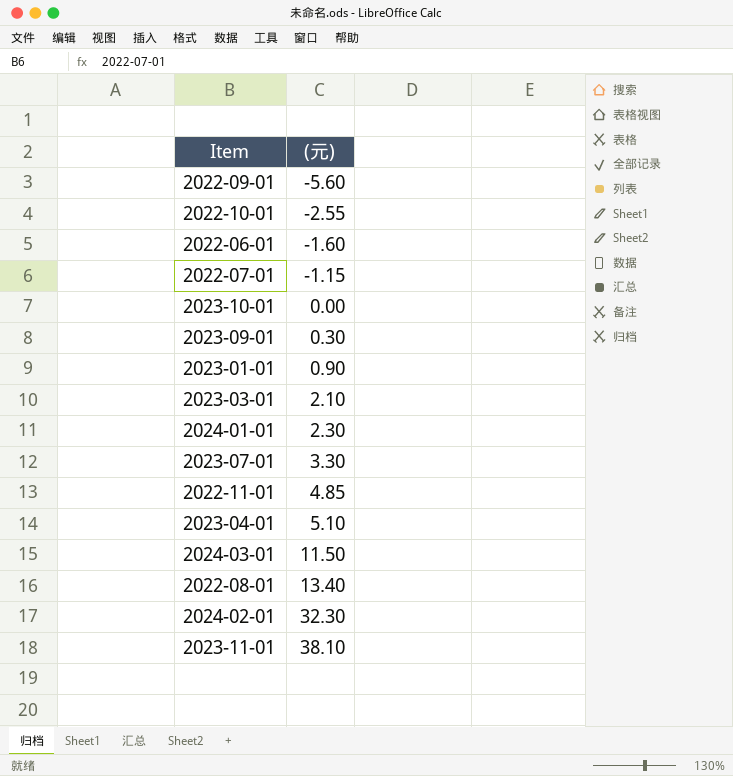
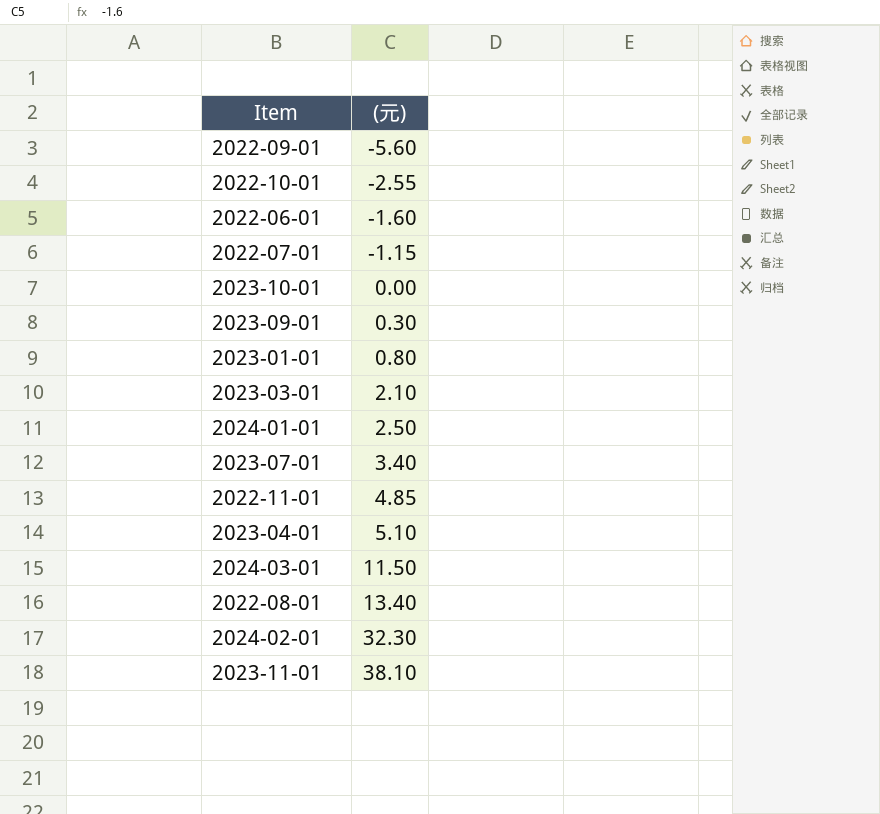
2023-01-01 | (元): 0.90 -> 0.80
2024-01-01 | (元): 2.30 -> 2.50
2023-07-01 | (元): 3.30 -> 3.40

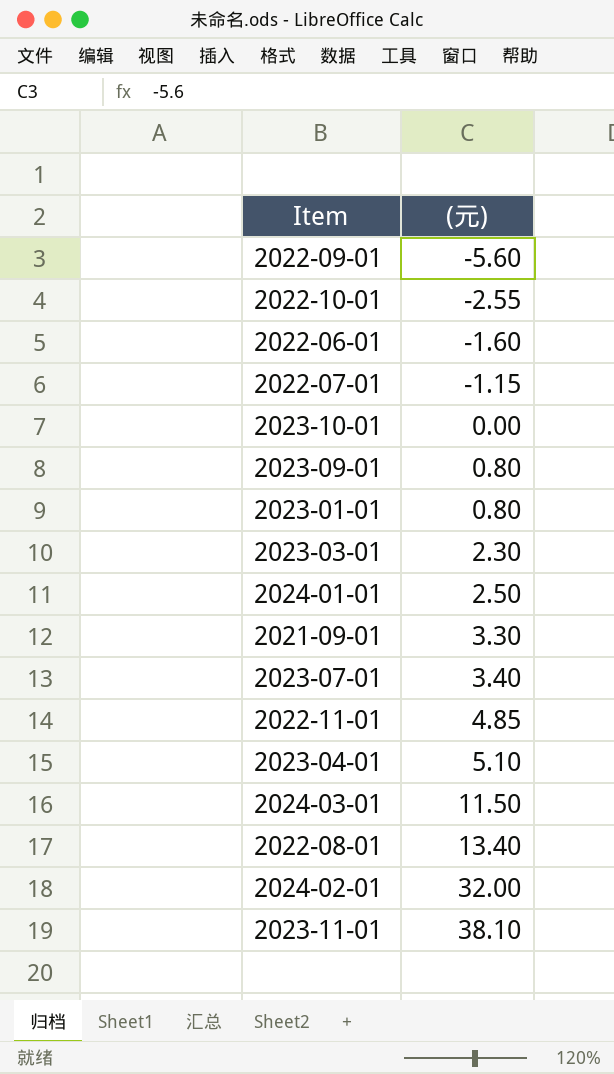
2023-09-01 | (元): 0.30 -> 0.80
2023-03-01 | (元): 2.10 -> 2.30
row 2021-09-01: none -> 3.30
2024-02-01 | (元): 32.30 -> 32.00

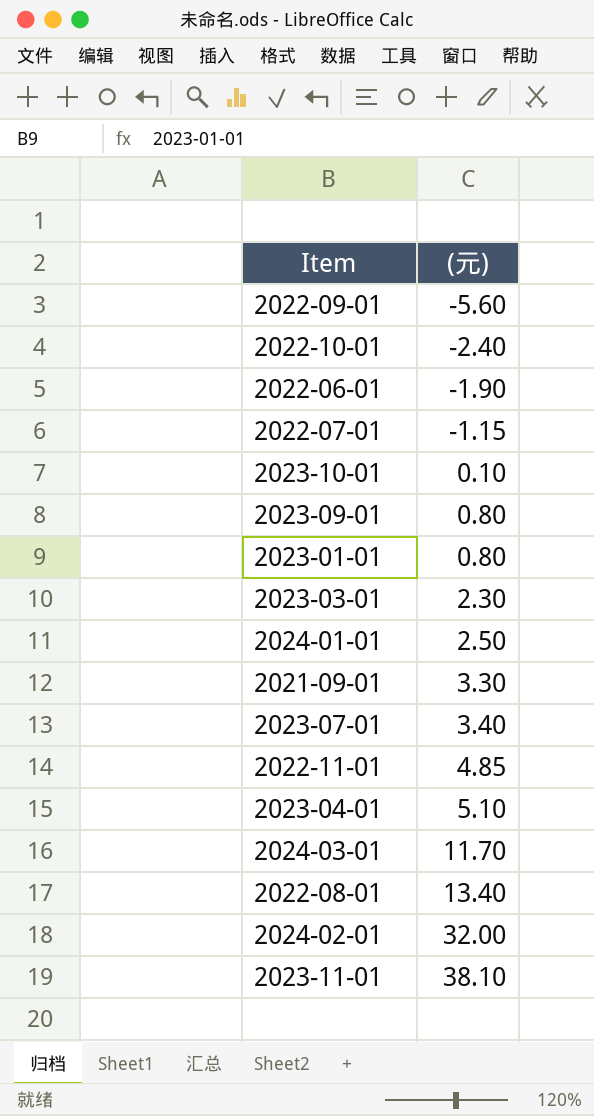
2022-10-01 | (元): -2.55 -> -2.40
2022-06-01 | (元): -1.60 -> -1.90
2023-10-01 | (元): 0.00 -> 0.10
2024-03-01 | (元): 11.50 -> 11.70

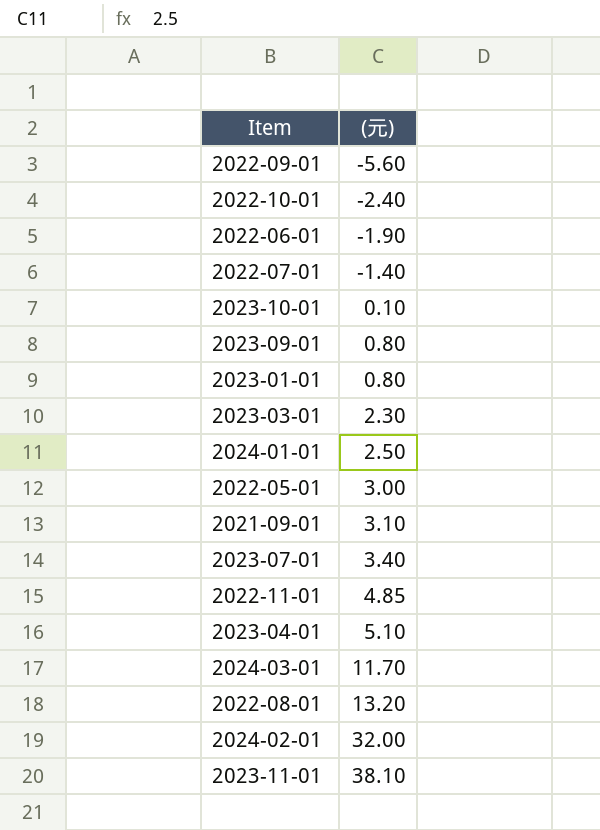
2022-07-01 | (元): -1.15 -> -1.40
row 2022-05-01: none -> 3.00
2021-09-01 | (元): 3.30 -> 3.10
2022-08-01 | (元): 13.40 -> 13.20

